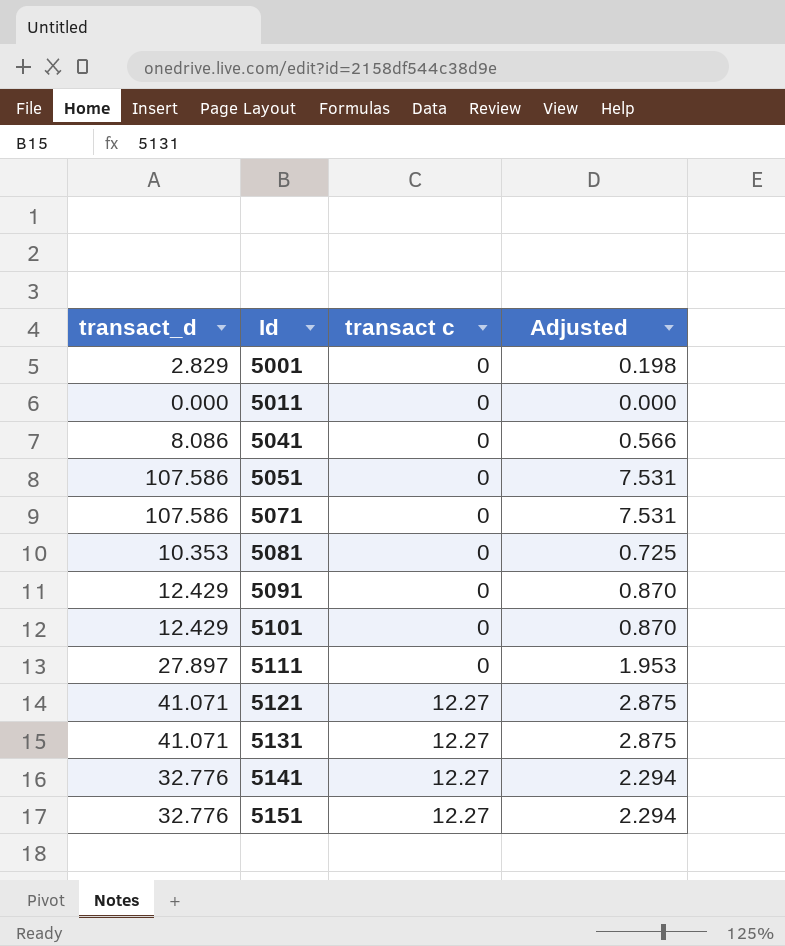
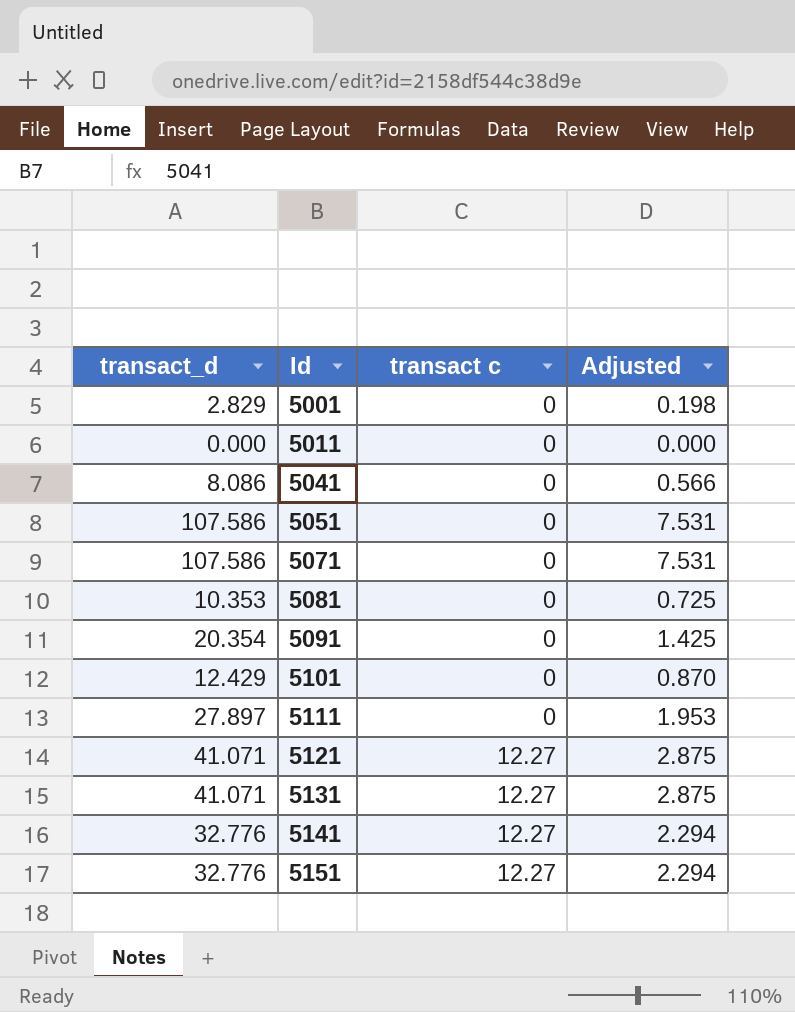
5091 | transact_d: 12.429 -> 20.354
5091 | Adjusted: 0.870 -> 1.425

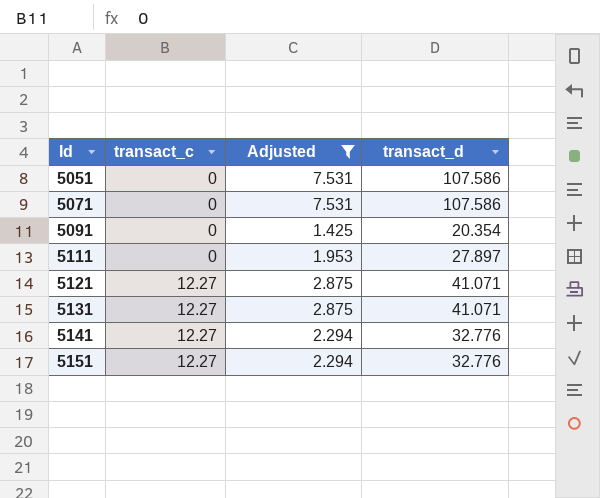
filter: none -> Adjusted >= 1.425
column name: transact c -> transact_c
column transact_d | position: 1 -> 4

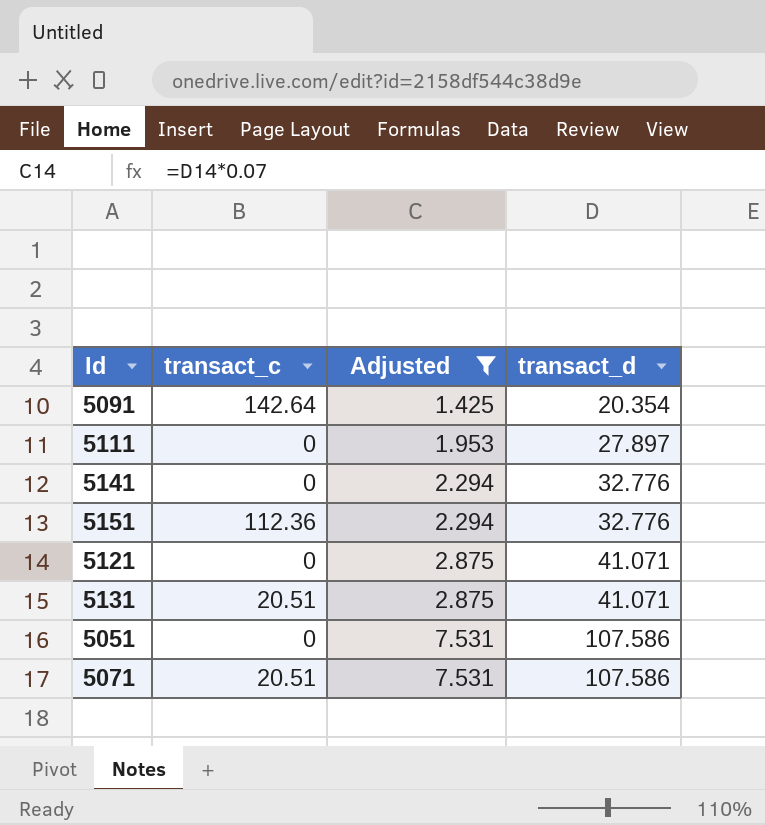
row order: Id ascending -> Adjusted ascending
5091 | transact_c: 0 -> 142.64
5141 | transact_c: 12.27 -> 0
5151 | transact_c: 12.27 -> 112.36
5121 | transact_c: 12.27 -> 0
5131 | transact_c: 12.27 -> 20.51
5071 | transact_c: 0 -> 20.51

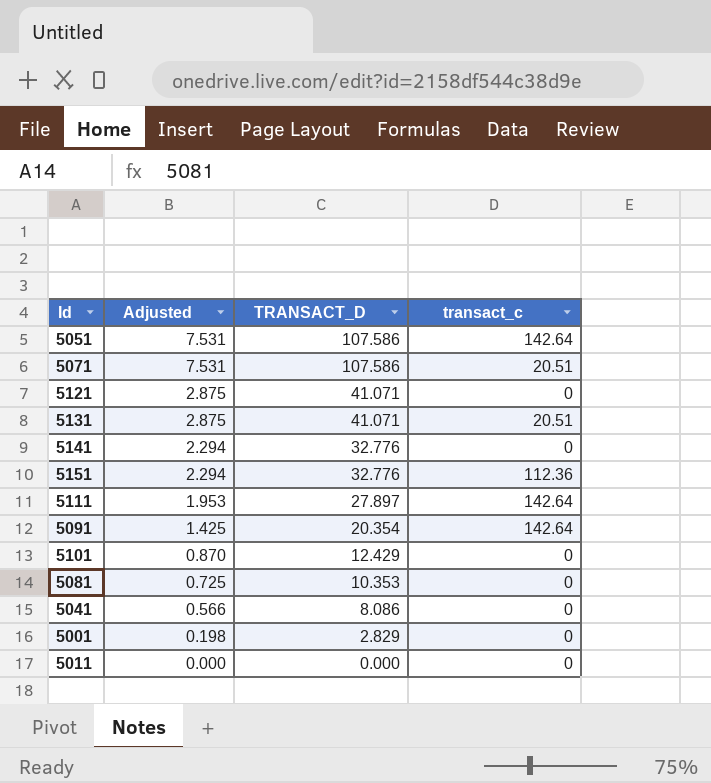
filter: Adjusted >= 1.425 -> none
row order: Adjusted ascending -> Adjusted descending
column name: transact_d -> TRANSACT_D
column transact_c | position: 2 -> 4
5051 | transact_c: 0 -> 142.64
5111 | transact_c: 0 -> 142.64

